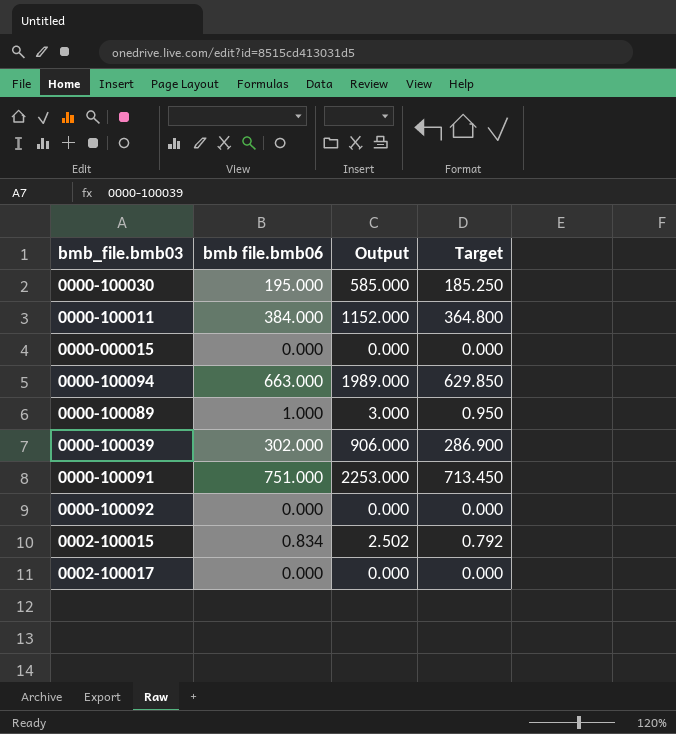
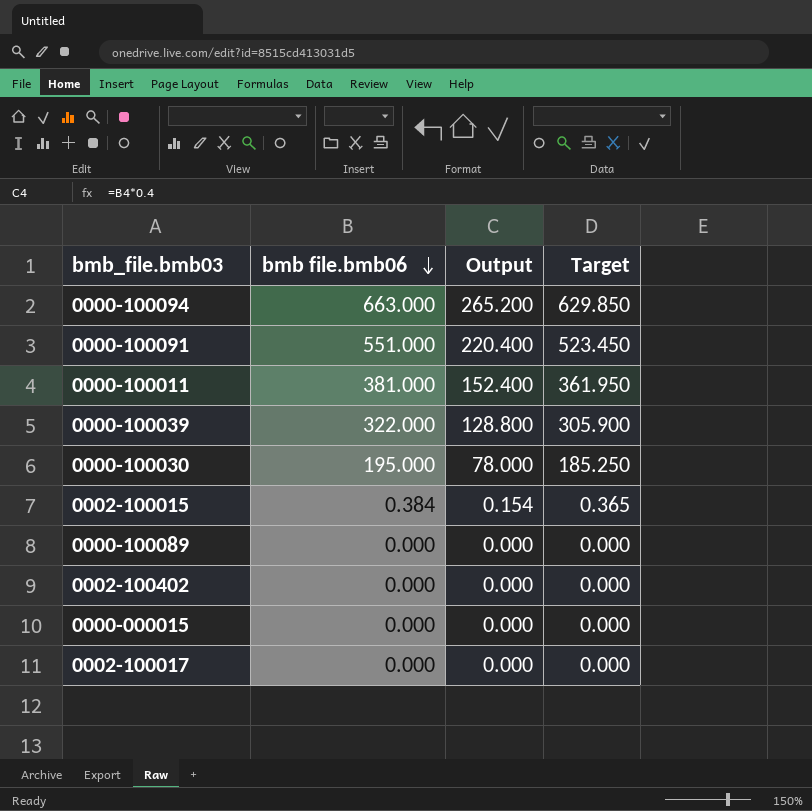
row order: none -> bmb file.bmb06 descending
column Output | formula: [bmb file.bmb06] * 3 -> [bmb file.bmb06] * 0.4
row 0000-100092: 0.000 | 0.000 | 0.000 -> none
0000-100091 | bmb file.bmb06: 751.000 -> 551.000
0000-100091 | Target: 713.450 -> 523.450
0000-100011 | bmb file.bmb06: 384.000 -> 381.000
0000-100011 | Target: 364.800 -> 361.950
0000-100039 | bmb file.bmb06: 302.000 -> 322.000
0000-100039 | Target: 286.900 -> 305.900
0002-100015 | bmb file.bmb06: 0.834 -> 0.384
0002-100015 | Target: 0.792 -> 0.365
0000-100089 | bmb file.bmb06: 1.000 -> 0.000
0000-100089 | Target: 0.950 -> 0.000
row 0002-100402: none -> 0.000 | 0.000 | 0.000

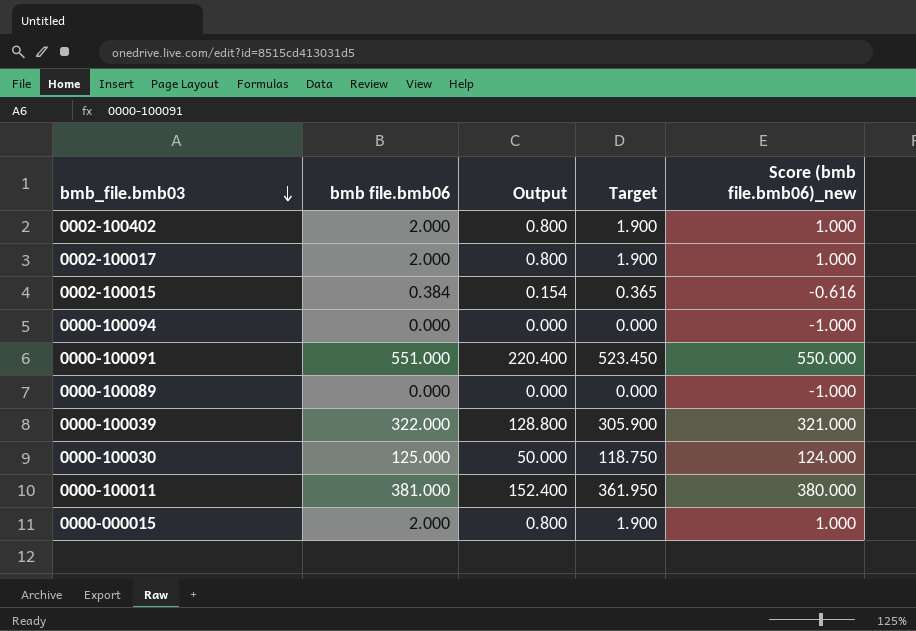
row order: bmb file.bmb06 descending -> bmb_file.bmb03 descending
column Score (bmb file.bmb06)_new | formula: none -> [bmb file.bmb06] - 1
0002-100402 | bmb file.bmb06: 0.000 -> 2.000
0002-100402 | Output: 0.000 -> 0.800
0002-100402 | Target: 0.000 -> 1.900
0002-100017 | bmb file.bmb06: 0.000 -> 2.000
0002-100017 | Output: 0.000 -> 0.800
0002-100017 | Target: 0.000 -> 1.900
0000-100094 | bmb file.bmb06: 663.000 -> 0.000
0000-100094 | Output: 265.200 -> 0.000
0000-100094 | Target: 629.850 -> 0.000
0000-100030 | bmb file.bmb06: 195.000 -> 125.000
0000-100030 | Output: 78.000 -> 50.000
0000-100030 | Target: 185.250 -> 118.750
0000-000015 | bmb file.bmb06: 0.000 -> 2.000
0000-000015 | Output: 0.000 -> 0.800
0000-000015 | Target: 0.000 -> 1.900

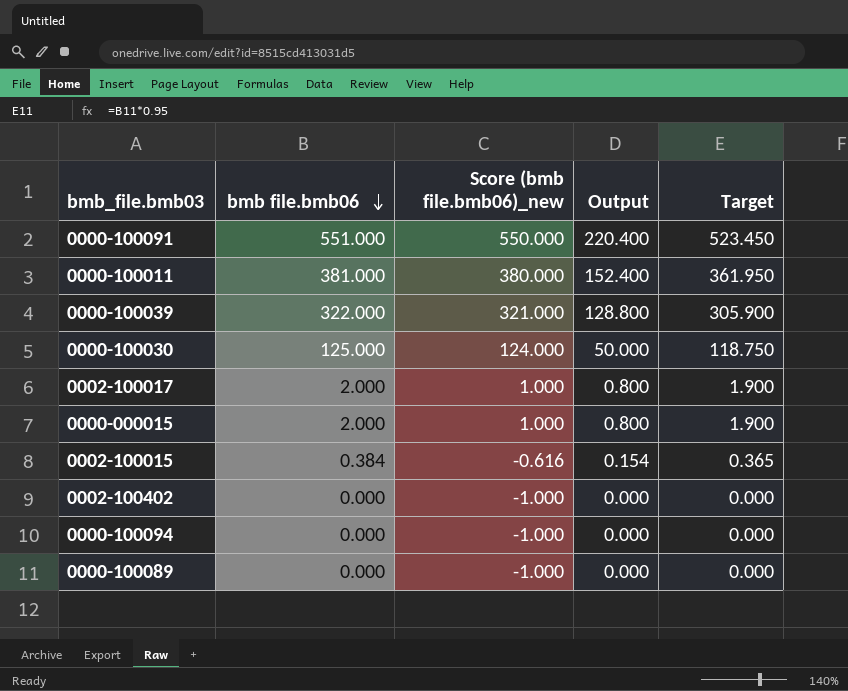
row order: bmb_file.bmb03 descending -> bmb file.bmb06 descending
column Score (bmb file.bmb06)_new | position: 5 -> 3
0002-100402 | bmb file.bmb06: 2.000 -> 0.000
0002-100402 | Score (bmb file.bmb06)_new: 1.000 -> -1.000
0002-100402 | Output: 0.800 -> 0.000
0002-100402 | Target: 1.900 -> 0.000

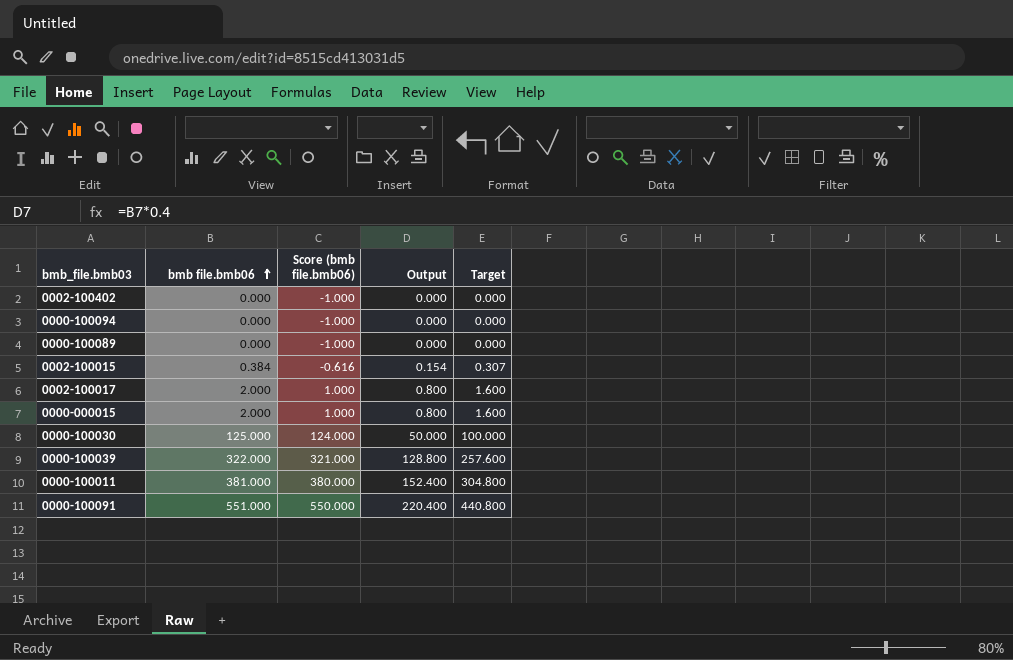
row order: bmb file.bmb06 descending -> bmb file.bmb06 ascending
column name: Score (bmb file.bmb06)_new -> Score (bmb file.bmb06)
column Target | formula: [bmb file.bmb06] * 0.95 -> [bmb file.bmb06] * 0.8

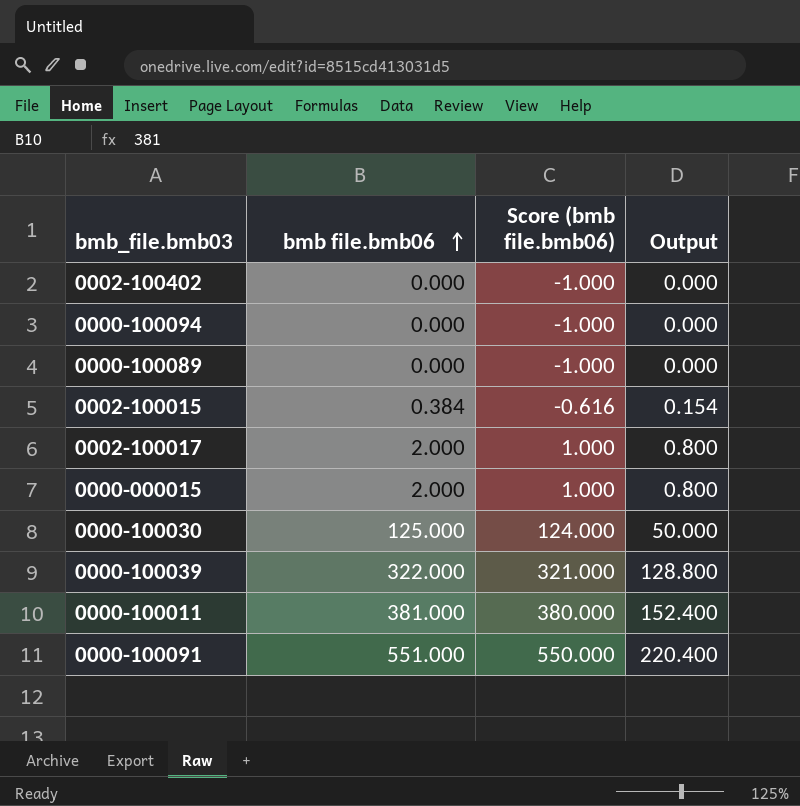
column Target | formula: [bmb file.bmb06] * 0.8 -> none

